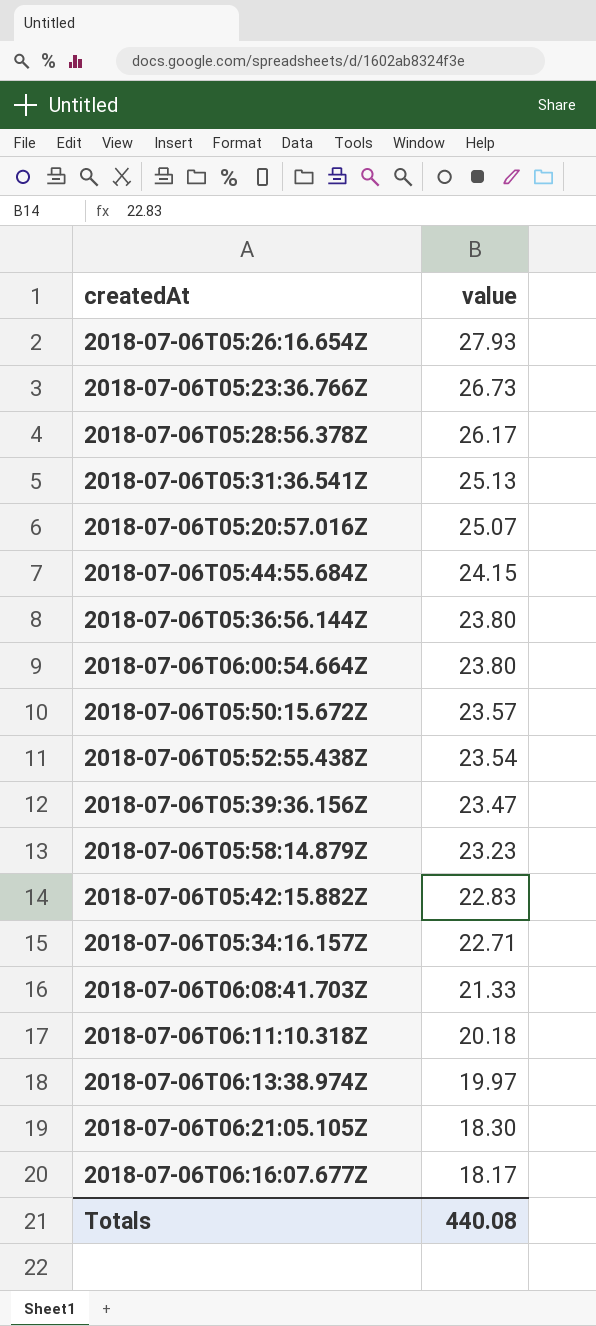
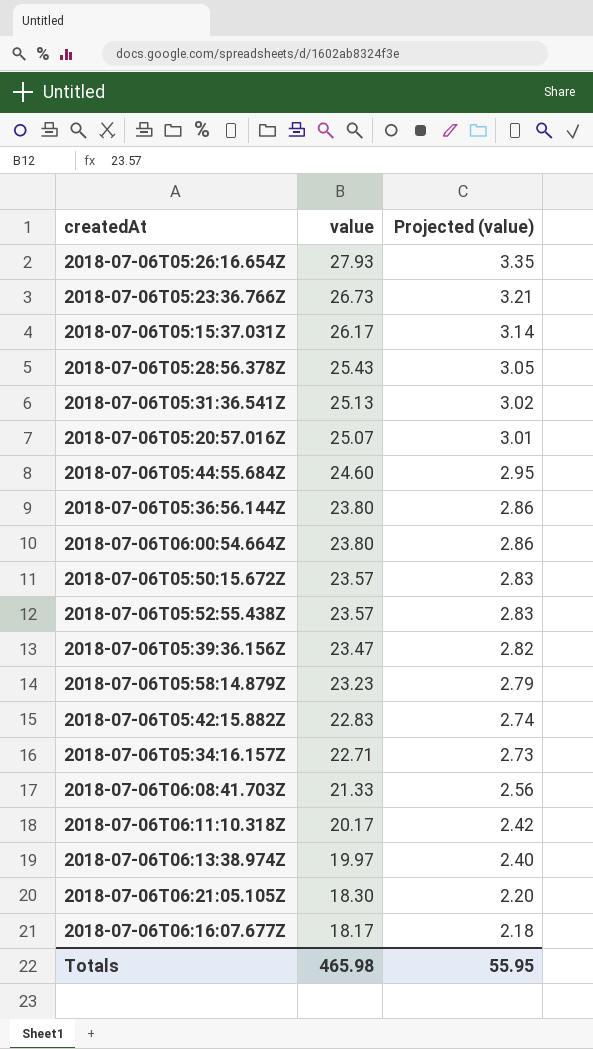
column Projected (value) | formula: none -> [value] * 0.12
row 2018-07-06T05:15:37.031Z: none -> 26.17 | 3.14
2018-07-06T05:28:56.378Z | value: 26.17 -> 25.43
2018-07-06T05:44:55.684Z | value: 24.15 -> 24.60
2018-07-06T05:52:55.438Z | value: 23.54 -> 23.57
2018-07-06T06:11:10.318Z | value: 20.18 -> 20.17
Totals | value: 440.08 -> 465.98

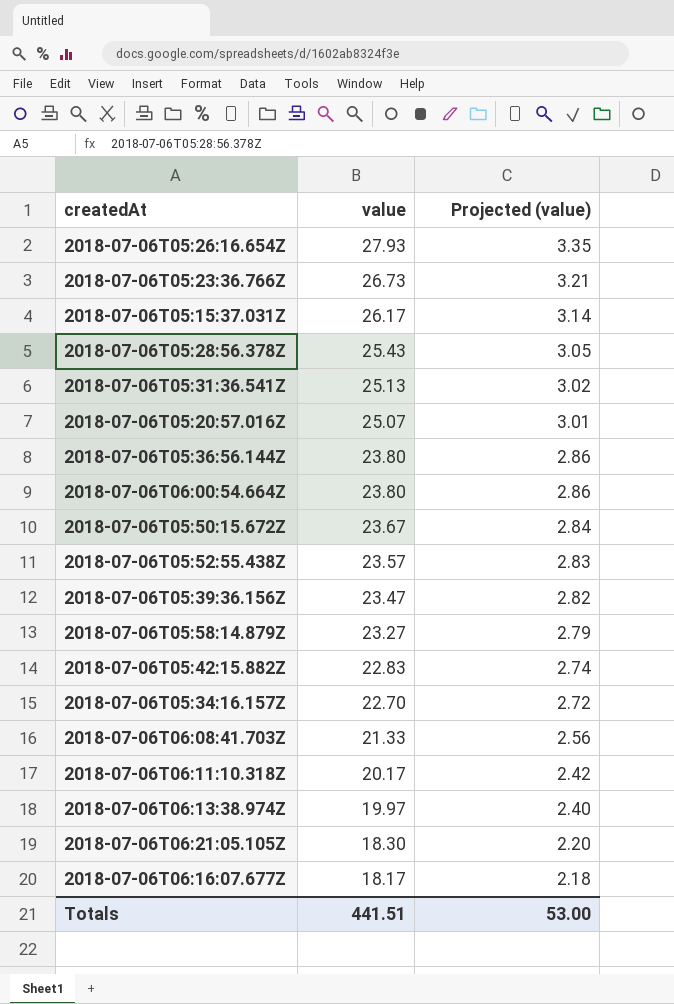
row 2018-07-06T05:44:55.684Z: 24.60 | 2.95 -> none
2018-07-06T05:50:15.672Z | value: 23.57 -> 23.67
2018-07-06T05:50:15.672Z | Projected (value): 2.83 -> 2.84
2018-07-06T05:58:14.879Z | value: 23.23 -> 23.27
2018-07-06T05:34:16.157Z | value: 22.71 -> 22.70
2018-07-06T05:34:16.157Z | Projected (value): 2.73 -> 2.72
Totals | value: 465.98 -> 441.51
Totals | Projected (value): 55.95 -> 53.00

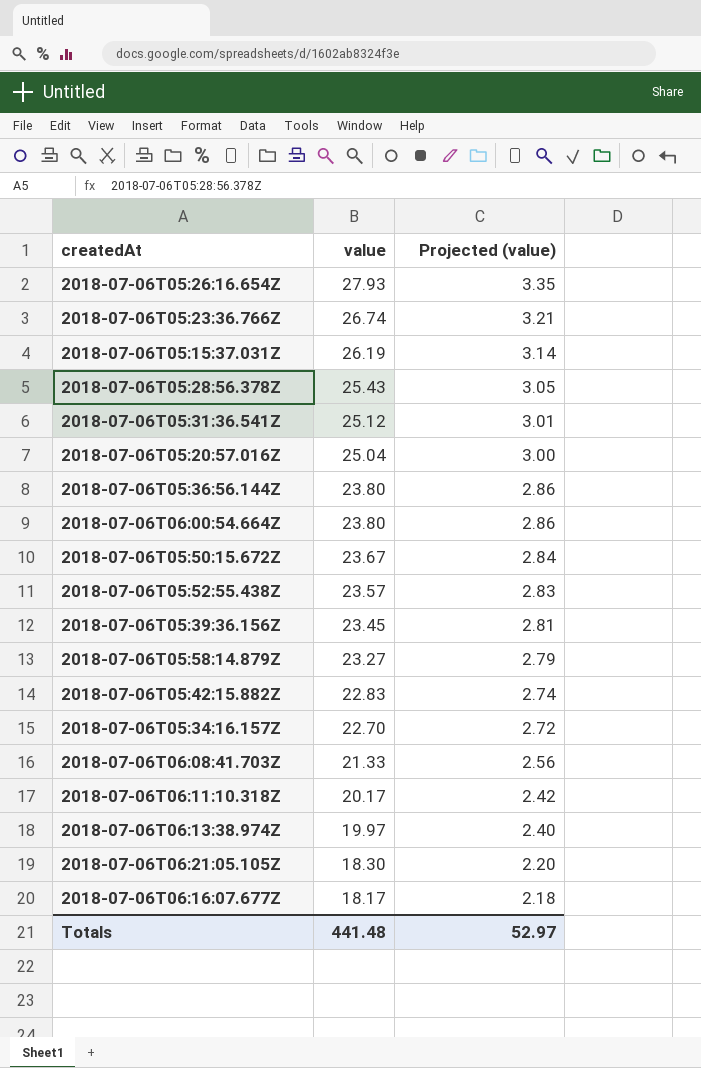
2018-07-06T05:23:36.766Z | value: 26.73 -> 26.74
2018-07-06T05:15:37.031Z | value: 26.17 -> 26.19
2018-07-06T05:31:36.541Z | value: 25.13 -> 25.12
2018-07-06T05:31:36.541Z | Projected (value): 3.02 -> 3.01
2018-07-06T05:20:57.016Z | value: 25.07 -> 25.04
2018-07-06T05:20:57.016Z | Projected (value): 3.01 -> 3.00
2018-07-06T05:39:36.156Z | value: 23.47 -> 23.45
2018-07-06T05:39:36.156Z | Projected (value): 2.82 -> 2.81
Totals | value: 441.51 -> 441.48
Totals | Projected (value): 53.00 -> 52.97

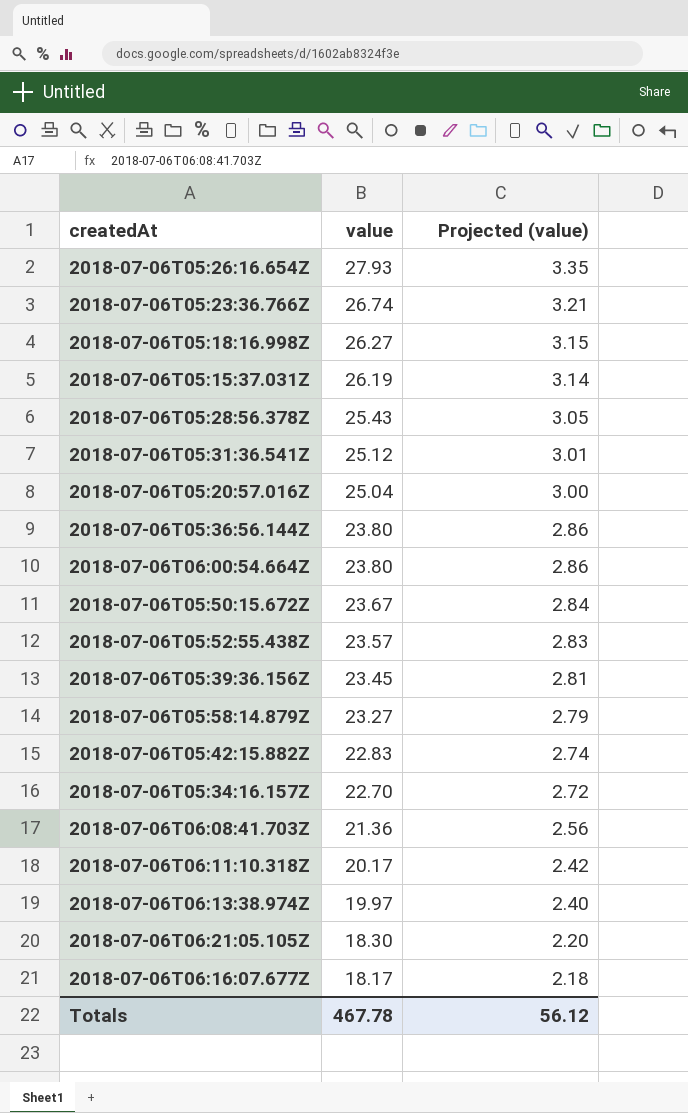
row 2018-07-06T05:18:16.998Z: none -> 26.27 | 3.15
2018-07-06T06:08:41.703Z | value: 21.33 -> 21.36
Totals | value: 441.48 -> 467.78
Totals | Projected (value): 52.97 -> 56.12

